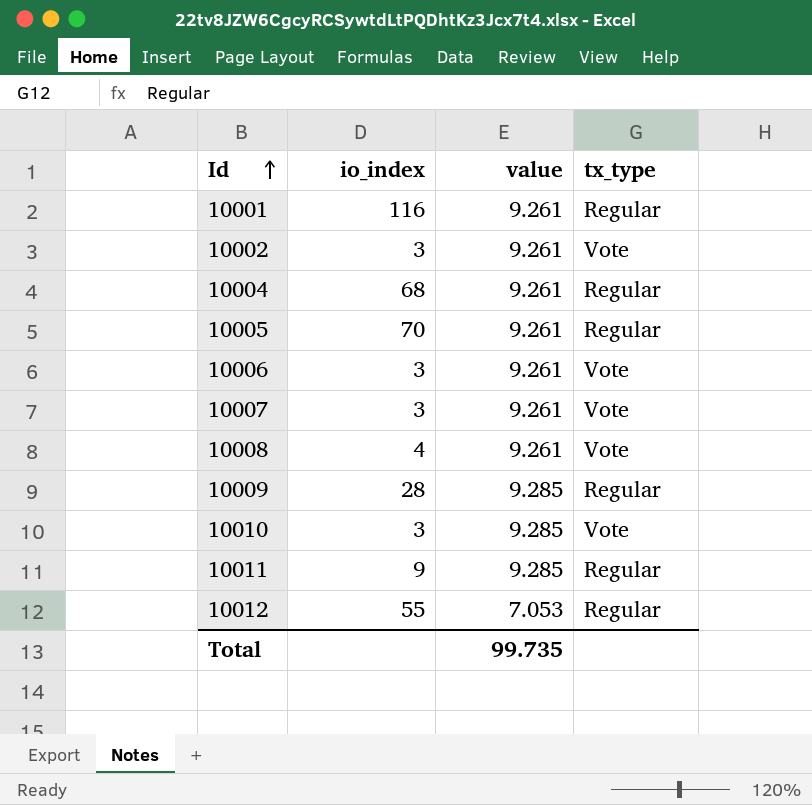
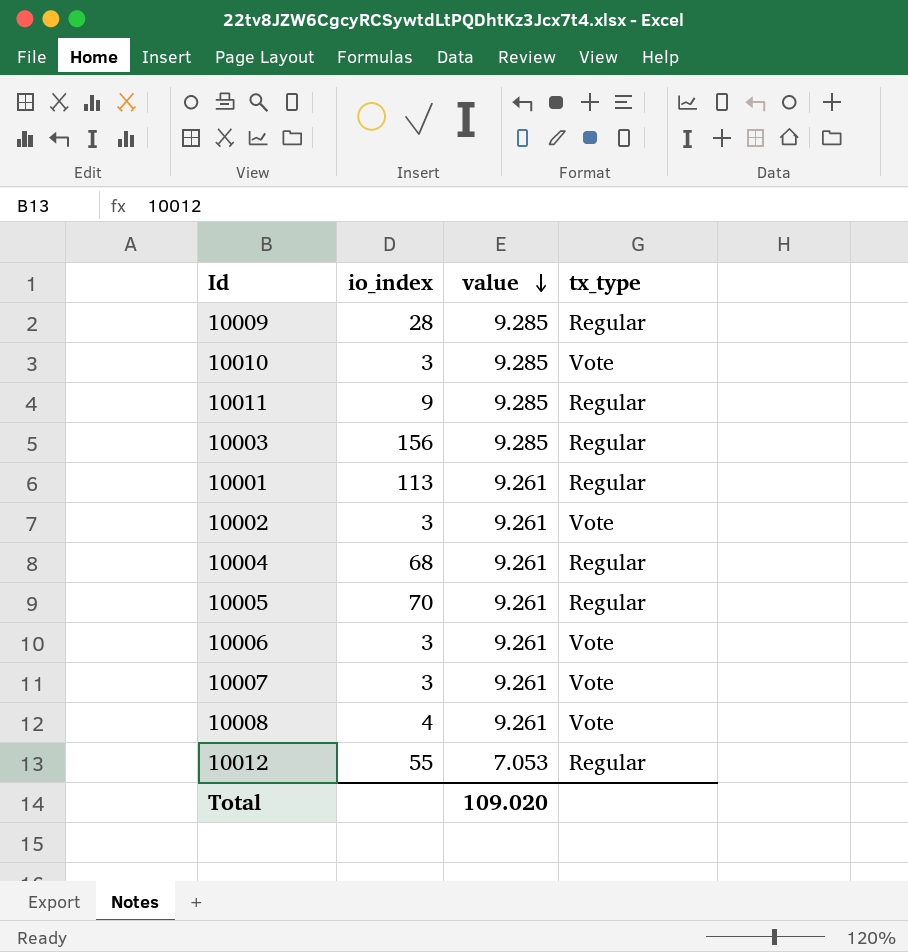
row order: Id ascending -> value descending
row 10003: none -> 156 | 9.285 | Regular
10001 | io_index: 116 -> 113
Total | value: 99.735 -> 109.020

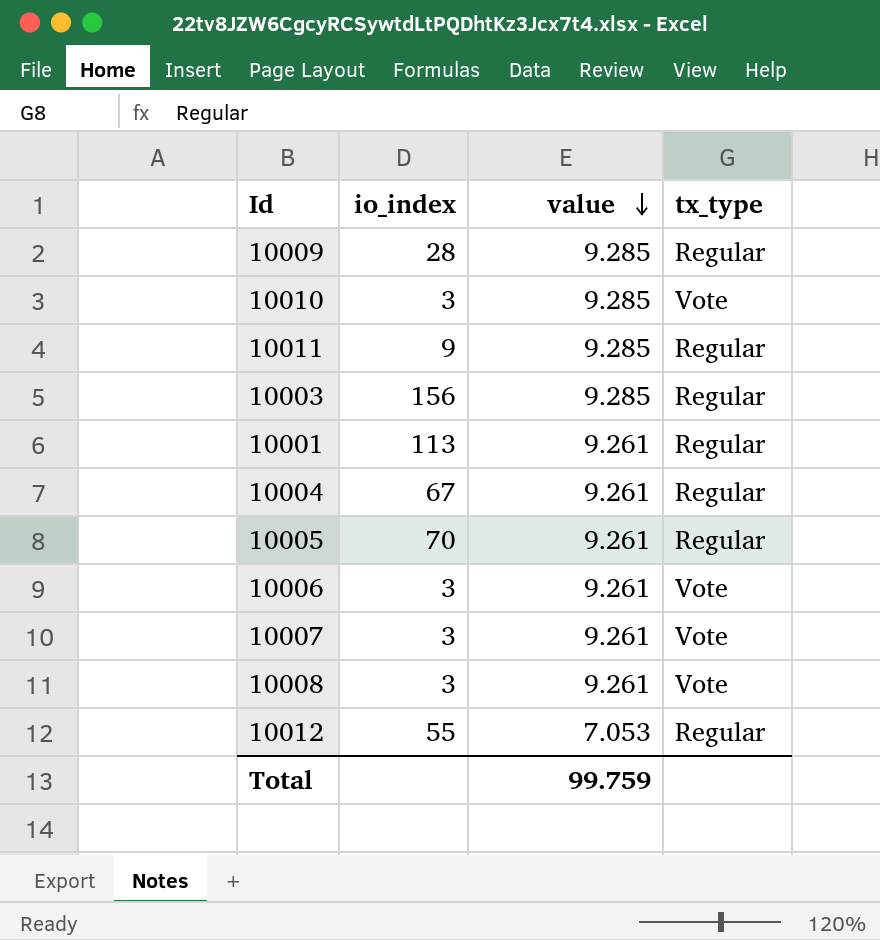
row 10002: 3 | 9.261 | Vote -> none
10004 | io_index: 68 -> 67
10008 | io_index: 4 -> 3
Total | value: 109.020 -> 99.759

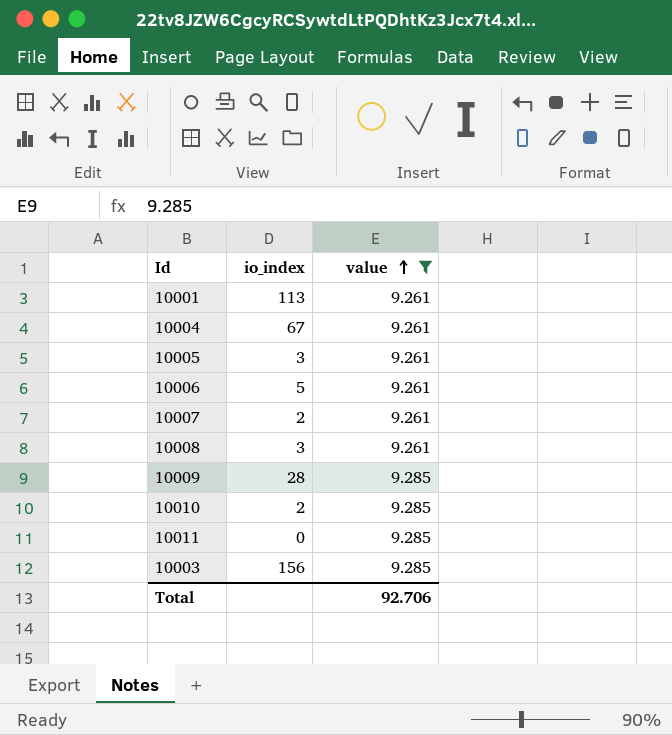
filter: none -> value != 7.053
row order: value descending -> value ascending
column tx_type | position: 4 -> none
10005 | io_index: 70 -> 3
10006 | io_index: 3 -> 5
10007 | io_index: 3 -> 2
10010 | io_index: 3 -> 2
10011 | io_index: 9 -> 0
Total | value: 99.759 -> 92.706

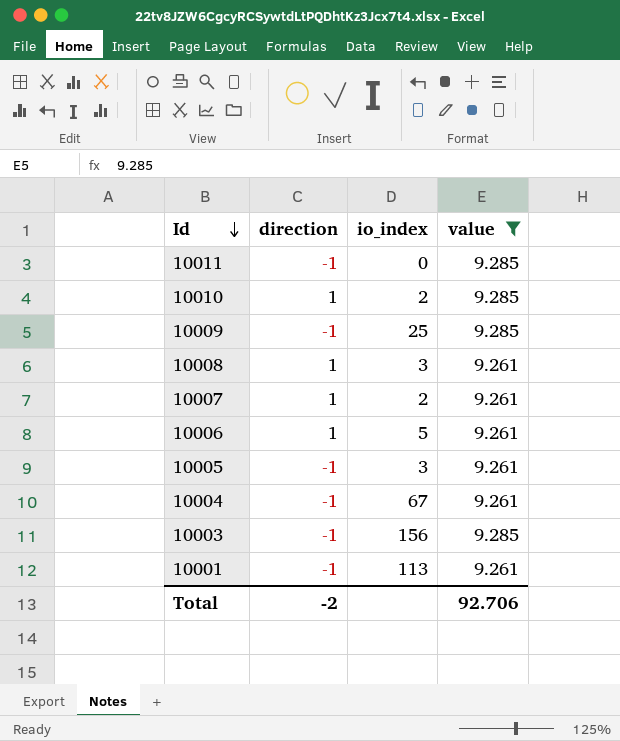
row order: value ascending -> Id descending
column direction | position: none -> 2
10009 | io_index: 28 -> 25

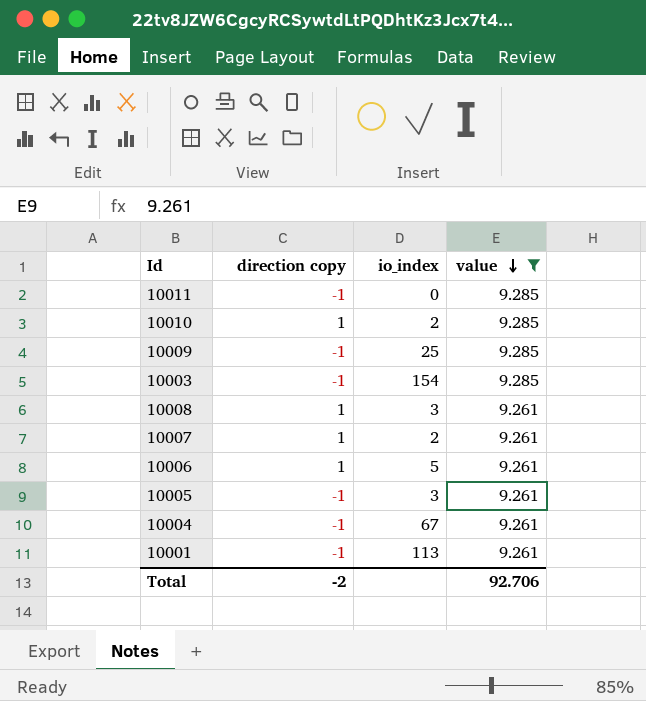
row order: Id descending -> value descending
column name: direction -> direction copy
10003 | io_index: 156 -> 154

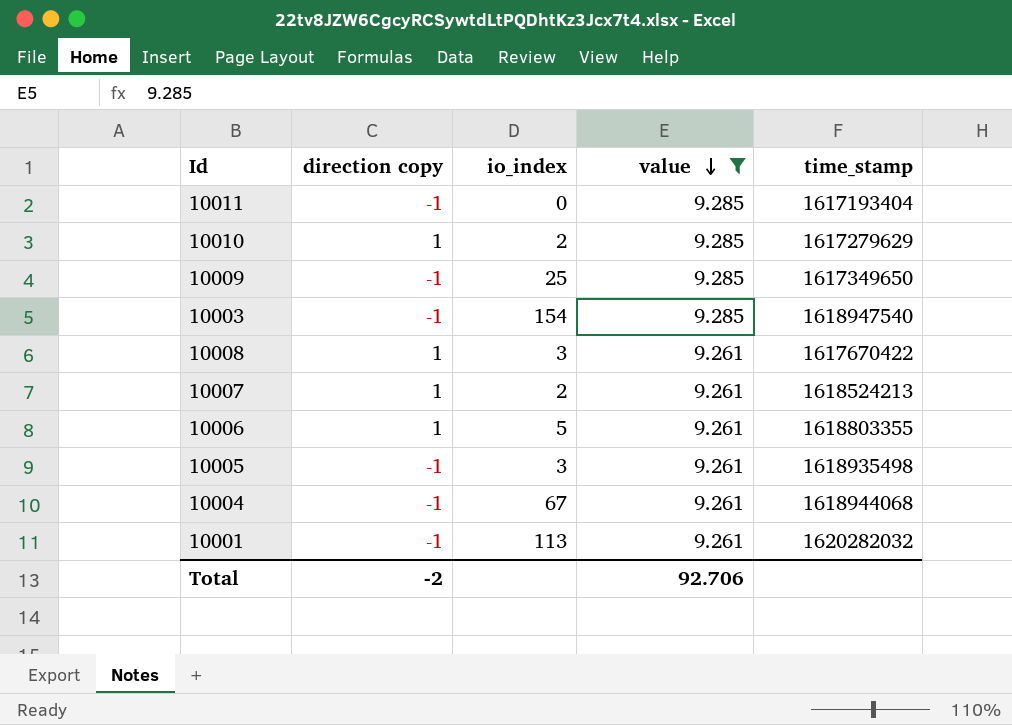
column time_stamp | position: none -> 5

